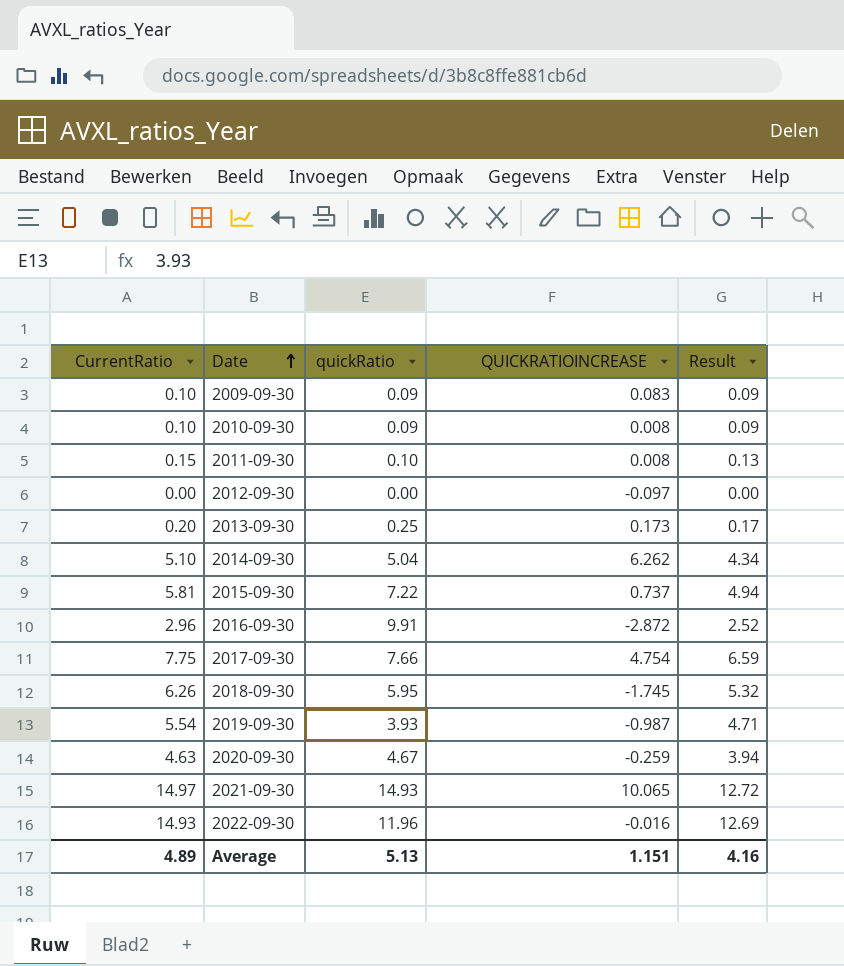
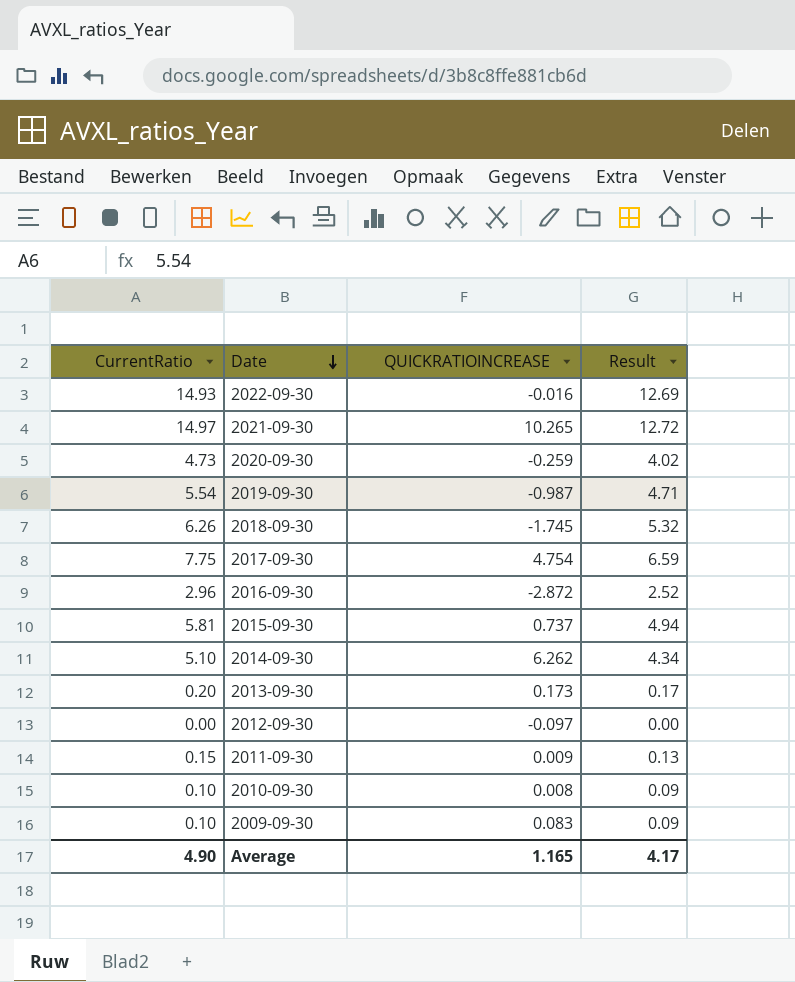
row order: Date ascending -> Date descending
column quickRatio | position: 3 -> none
2021-09-30 | QUICKRATIOINCREASE: 10.065 -> 10.265
2020-09-30 | CurrentRatio: 4.63 -> 4.73
2020-09-30 | Result: 3.94 -> 4.02
2011-09-30 | QUICKRATIOINCREASE: 0.008 -> 0.009
Average | CurrentRatio: 4.89 -> 4.90
Average | QUICKRATIOINCREASE: 1.151 -> 1.165
Average | Result: 4.16 -> 4.17

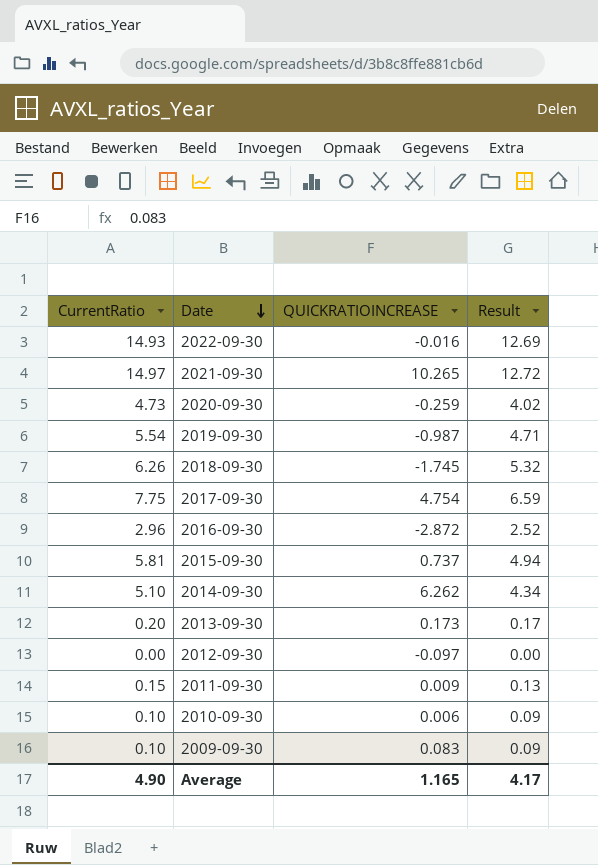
2010-09-30 | QUICKRATIOINCREASE: 0.008 -> 0.006

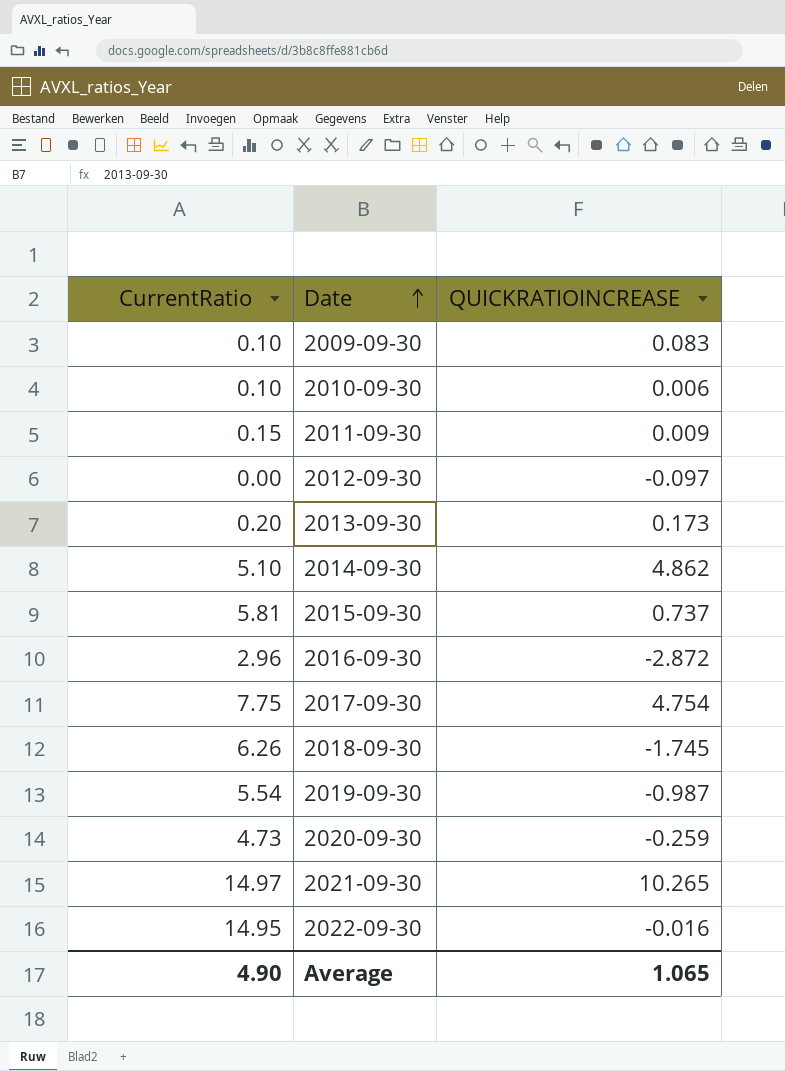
row order: Date descending -> Date ascending
column Result | formula: [CurrentRatio] * 0.85 -> none
2014-09-30 | QUICKRATIOINCREASE: 6.262 -> 4.862
2022-09-30 | CurrentRatio: 14.93 -> 14.95
Average | QUICKRATIOINCREASE: 1.165 -> 1.065

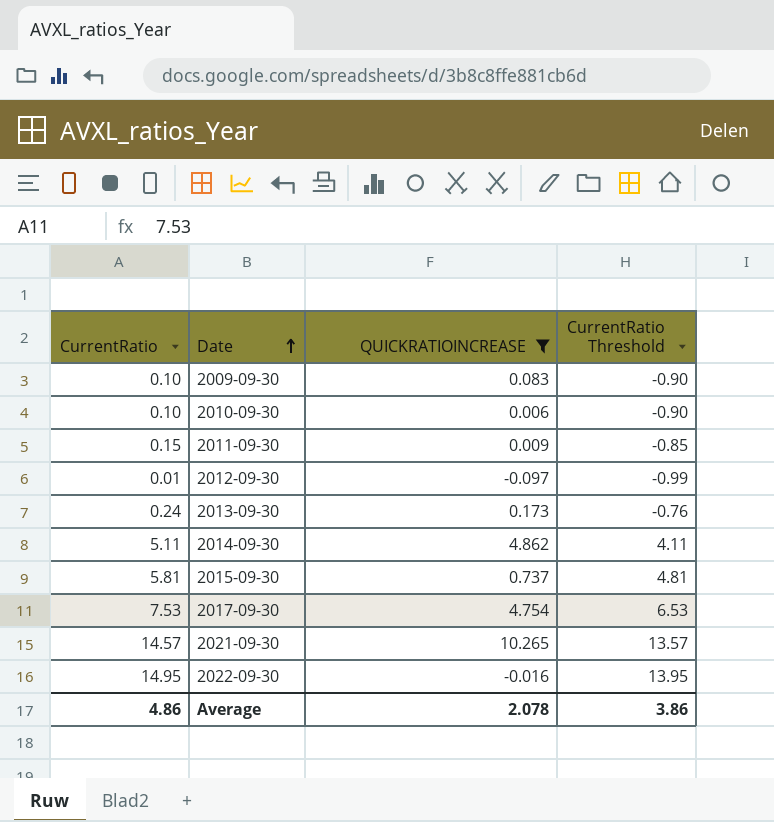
filter: none -> QUICKRATIOINCREASE >= -0.097
column CurrentRatio Threshold | formula: none -> [CurrentRatio] - 1
2012-09-30 | CurrentRatio: 0.00 -> 0.01
2013-09-30 | CurrentRatio: 0.20 -> 0.24
2014-09-30 | CurrentRatio: 5.10 -> 5.11
2017-09-30 | CurrentRatio: 7.75 -> 7.53
2021-09-30 | CurrentRatio: 14.97 -> 14.57
Average | CurrentRatio: 4.90 -> 4.86
Average | QUICKRATIOINCREASE: 1.065 -> 2.078

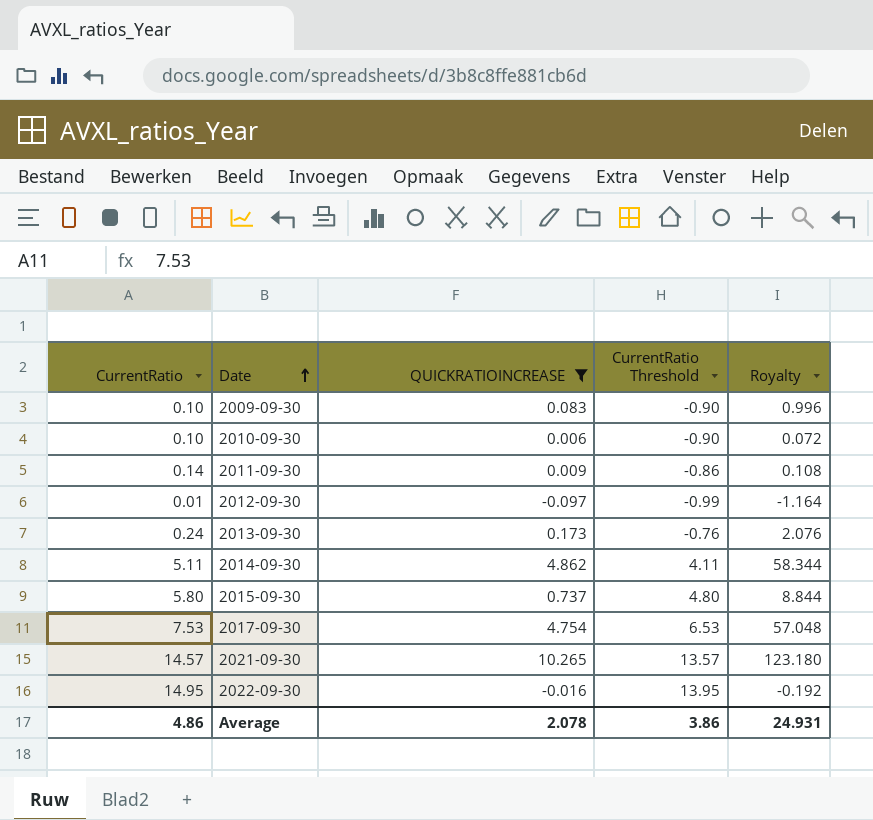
column Royalty | formula: none -> [QUICKRATIOINCREASE] * 12
2011-09-30 | CurrentRatio: 0.15 -> 0.14
2011-09-30 | CurrentRatio Threshold: -0.85 -> -0.86
2015-09-30 | CurrentRatio: 5.81 -> 5.80
2015-09-30 | CurrentRatio Threshold: 4.81 -> 4.80

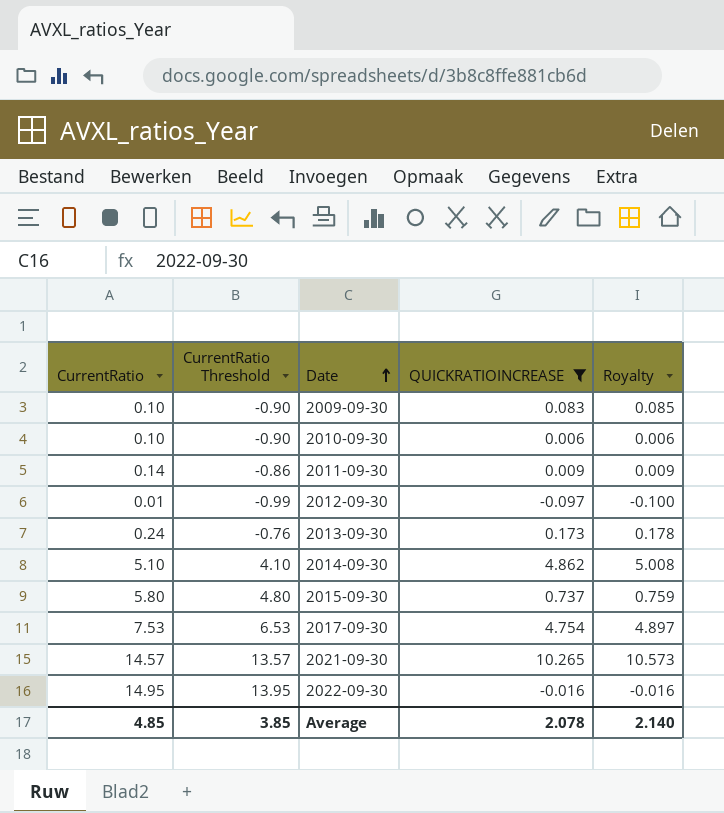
column CurrentRatio Threshold | position: 4 -> 2
column Royalty | formula: [QUICKRATIOINCREASE] * 12 -> [QUICKRATIOINCREASE] * 1.03
2014-09-30 | CurrentRatio: 5.11 -> 5.10
2014-09-30 | CurrentRatio Threshold: 4.11 -> 4.10
Average | CurrentRatio: 4.86 -> 4.85
Average | CurrentRatio Threshold: 3.86 -> 3.85
Average | Royalty: 24.931 -> 2.140

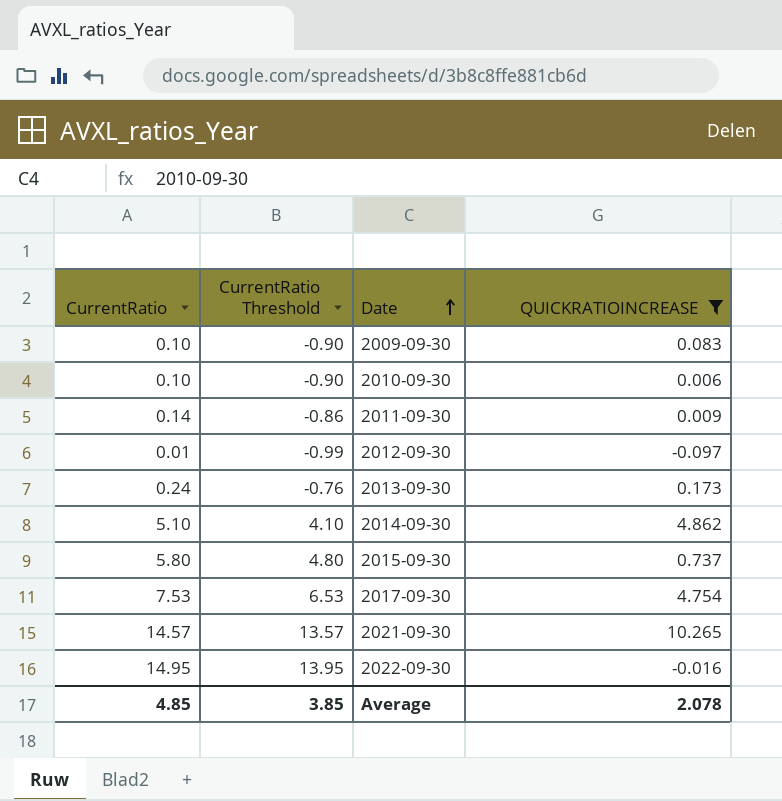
column Royalty | formula: [QUICKRATIOINCREASE] * 1.03 -> none

